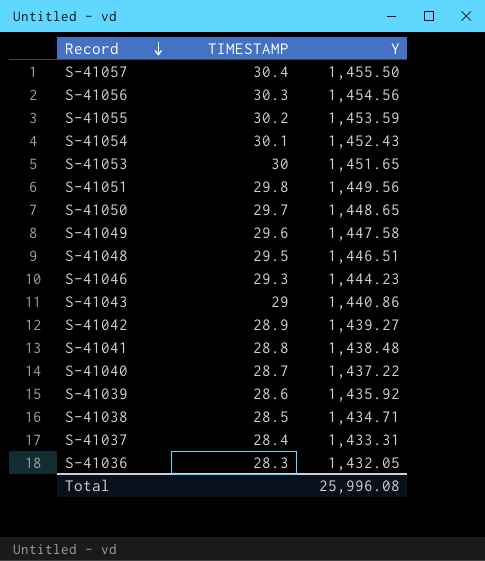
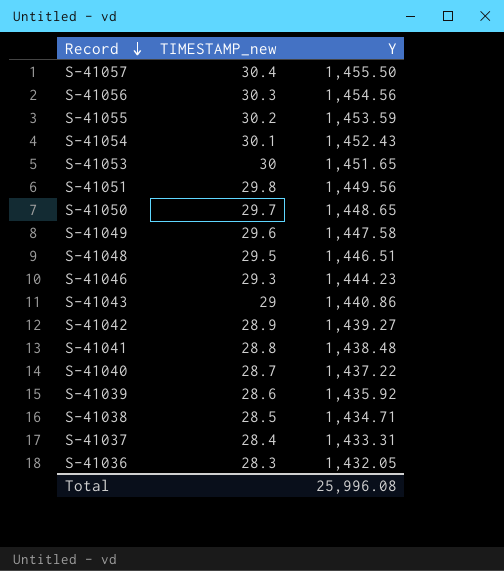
column name: TIMESTAMP -> TIMESTAMP_new

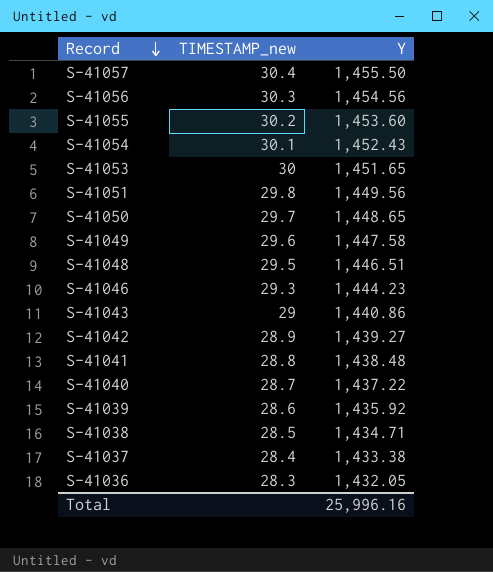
S-41055 | Y: 1,453.59 -> 1,453.60
S-41037 | Y: 1,433.31 -> 1,433.38
Total | Y: 25,996.08 -> 25,996.16

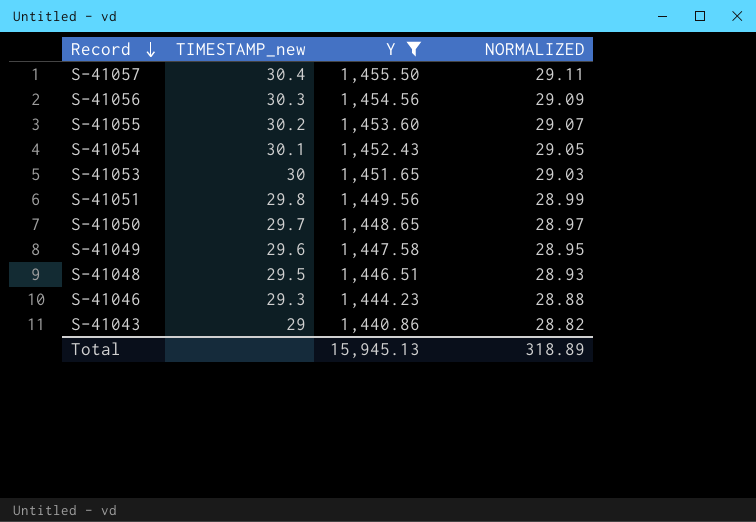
filter: none -> Y >= 1,440.86
column NORMALIZED | formula: none -> [Y] * 0.02
Total | Y: 25,996.16 -> 15,945.13

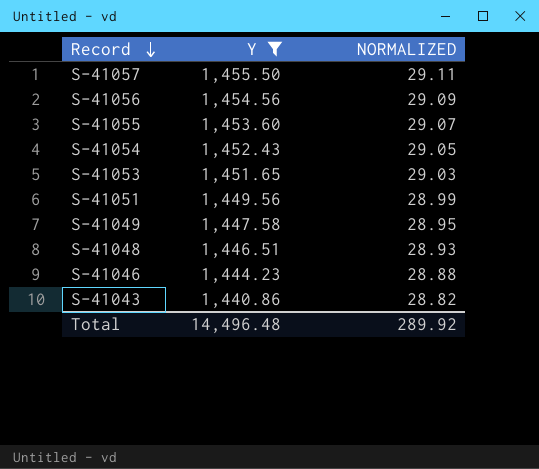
column TIMESTAMP_new | position: 2 -> none
row S-41050: 29.7 | 1,448.65 | 28.97 -> none
Total | Y: 15,945.13 -> 14,496.48
Total | NORMALIZED: 318.89 -> 289.92

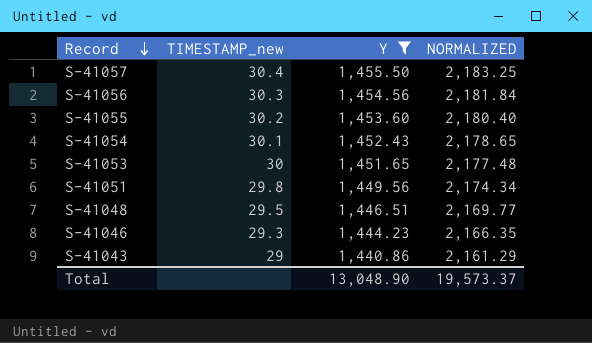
column TIMESTAMP_new | position: none -> 2
column NORMALIZED | formula: [Y] * 0.02 -> [Y] * 1.5
row S-41049: 1,447.58 | 28.95 -> none
Total | Y: 14,496.48 -> 13,048.90
Total | NORMALIZED: 289.92 -> 19,573.37

